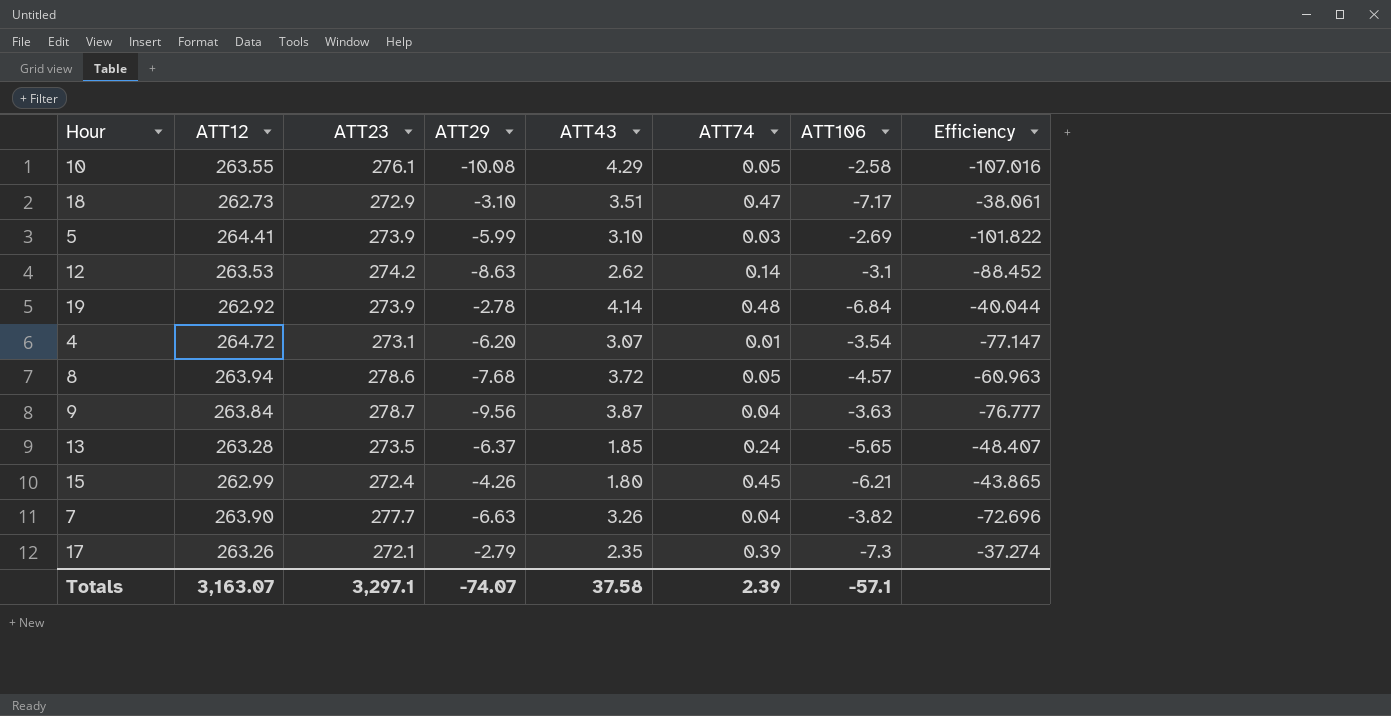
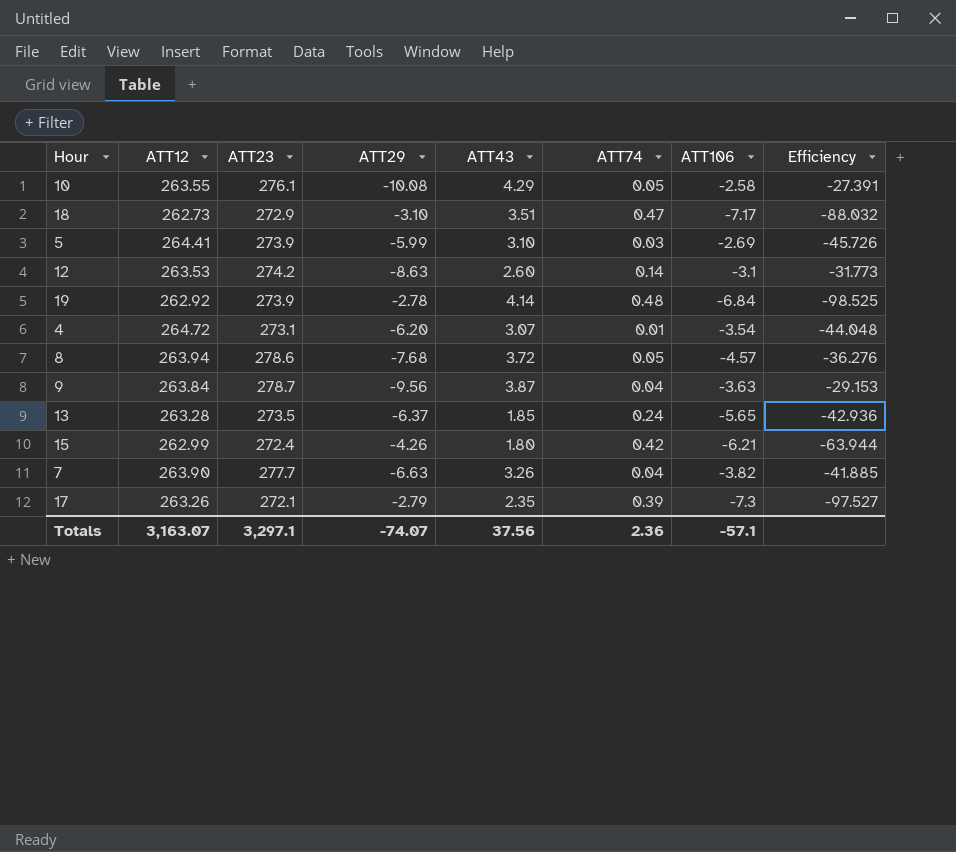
column Efficiency | formula: [ATT23] / [ATT106] -> [ATT23] / [ATT29]
12 | ATT43: 2.62 -> 2.60
15 | ATT74: 0.45 -> 0.42
Totals | ATT43: 37.58 -> 37.56
Totals | ATT74: 2.39 -> 2.36

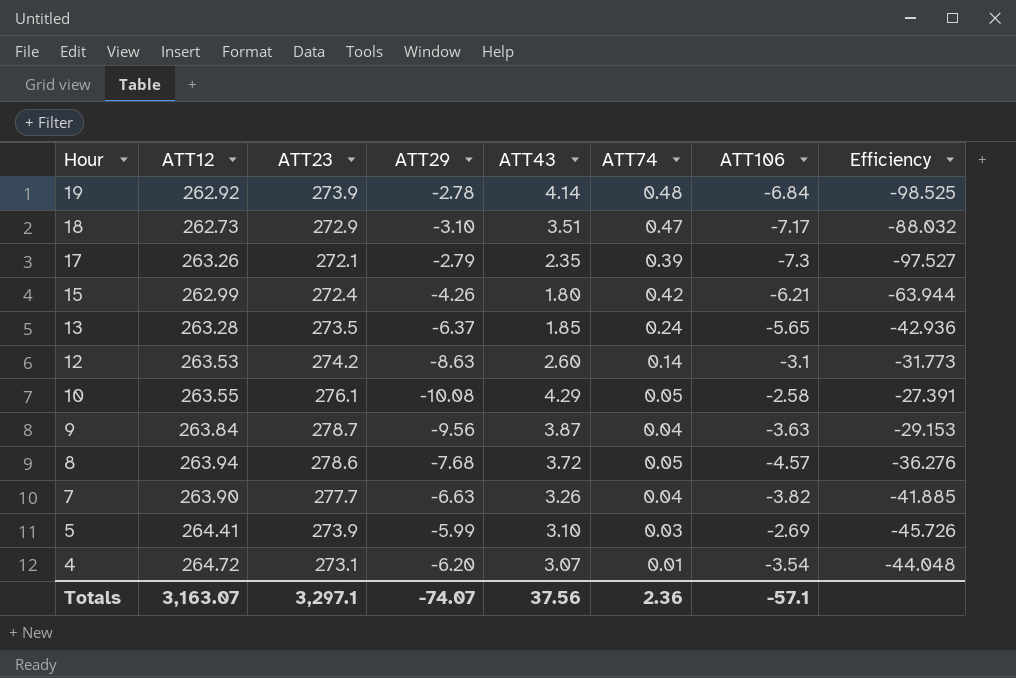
row order: none -> Hour descending

